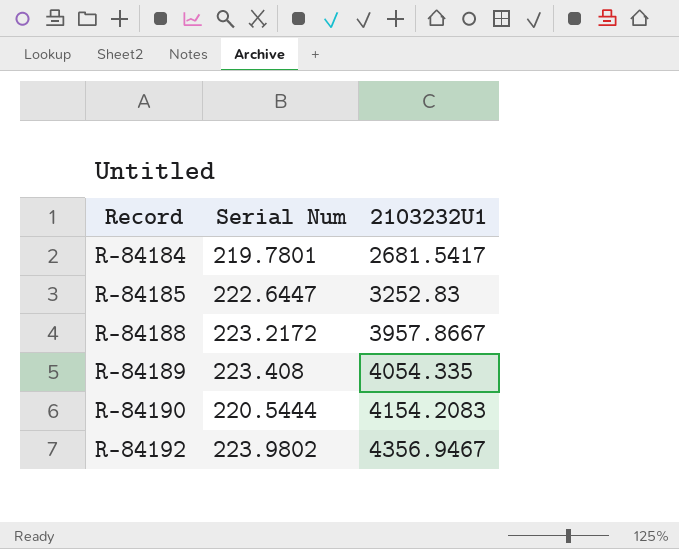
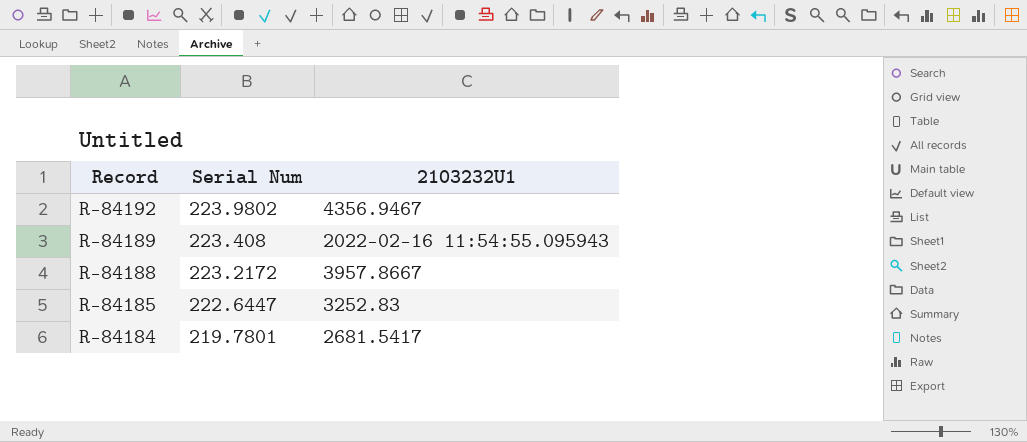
row order: Record ascending -> Record descending
row R-84190: 220.5444 | 4154.2083 -> none
R-84189 | 2103232U1: 4054.335 -> 2022-02-16 11:54:55.095943

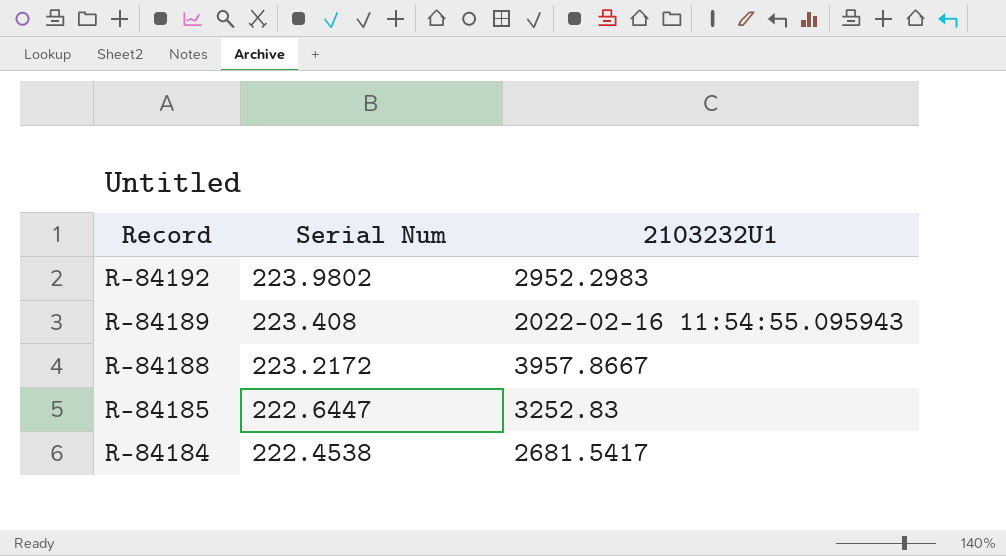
R-84192 | 2103232U1: 4356.9467 -> 2952.2983
R-84184 | Serial Num: 219.7801 -> 222.4538

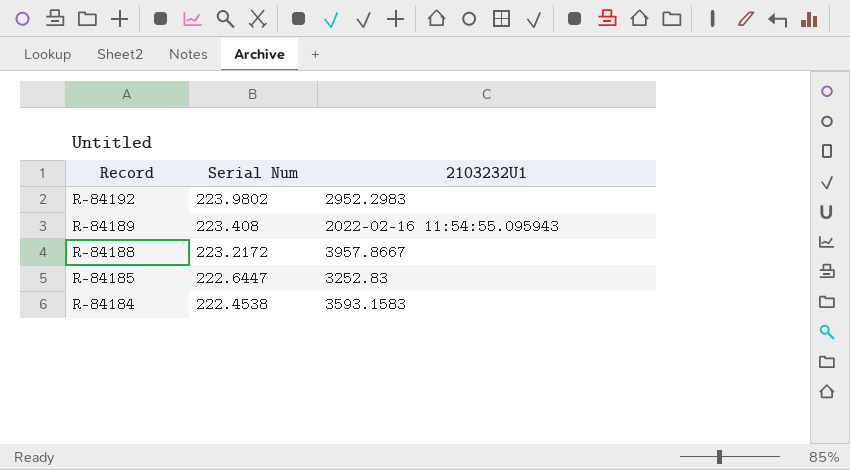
R-84184 | 2103232U1: 2681.5417 -> 3593.1583

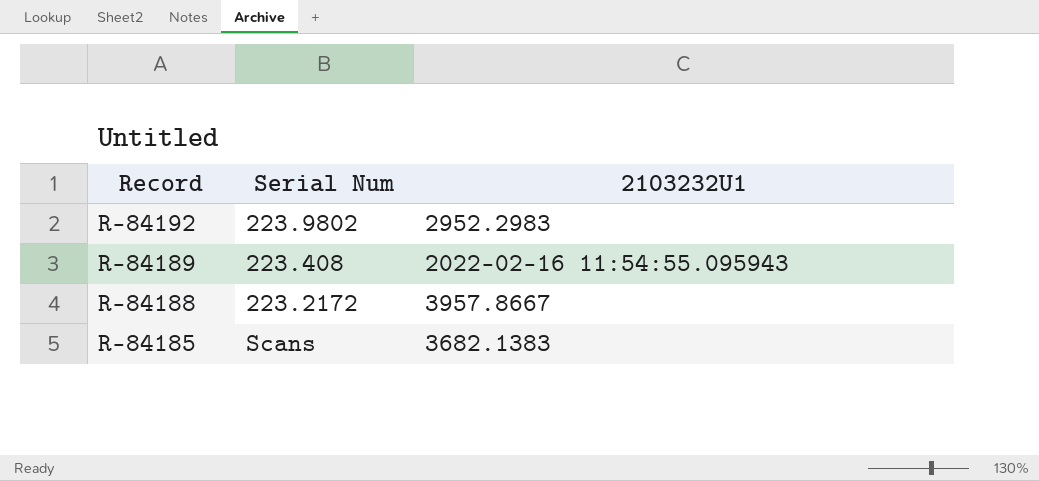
row R-84184: 222.4538 | 3593.1583 -> none
R-84185 | Serial Num: 222.6447 -> Scans
R-84185 | 2103232U1: 3252.83 -> 3682.1383

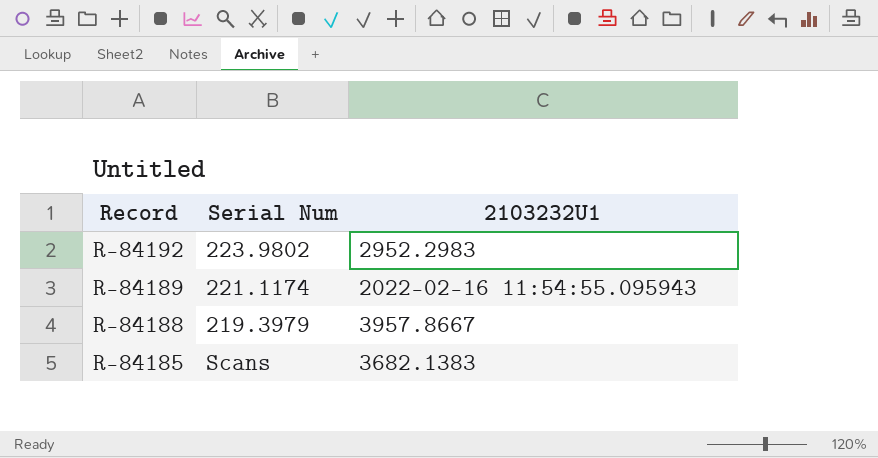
R-84189 | Serial Num: 223.408 -> 221.1174
R-84188 | Serial Num: 223.2172 -> 219.3979

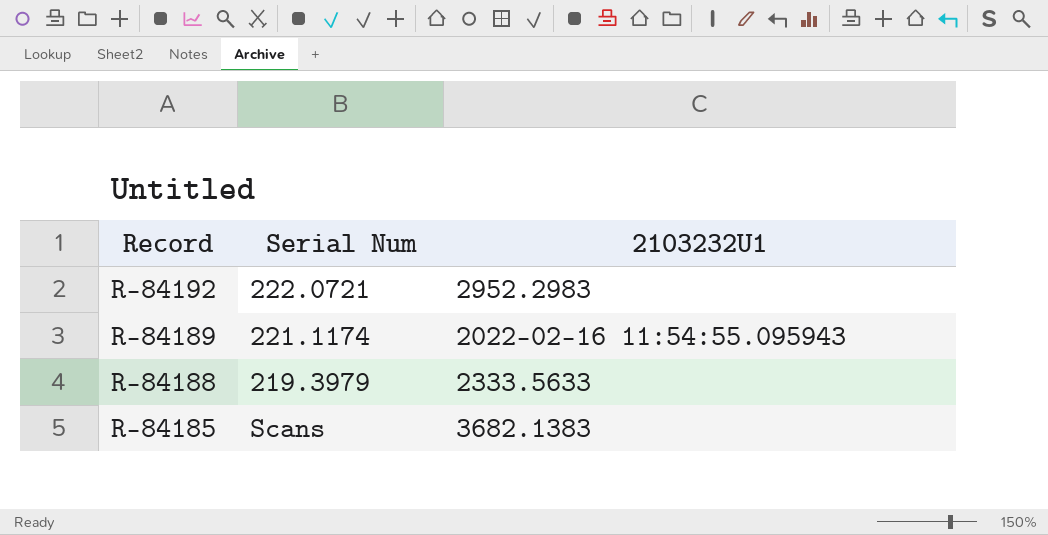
R-84192 | Serial Num: 223.9802 -> 222.0721
R-84188 | 2103232U1: 3957.8667 -> 2333.5633

